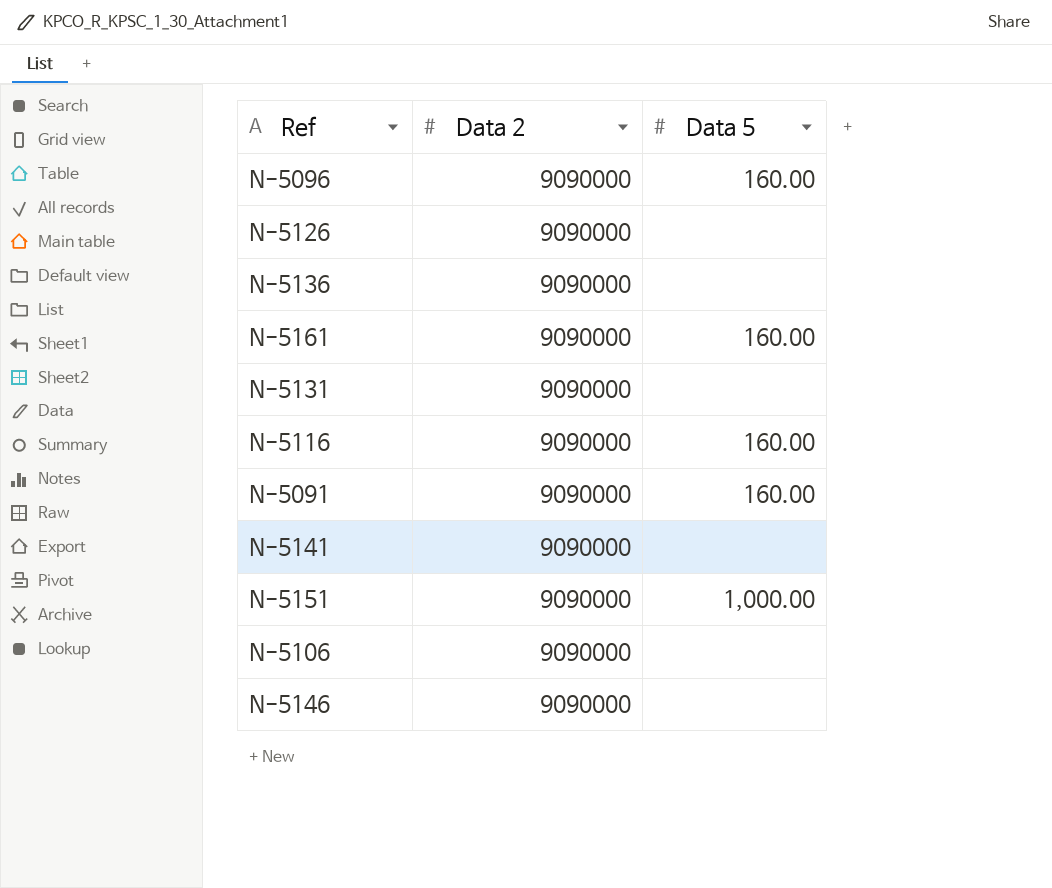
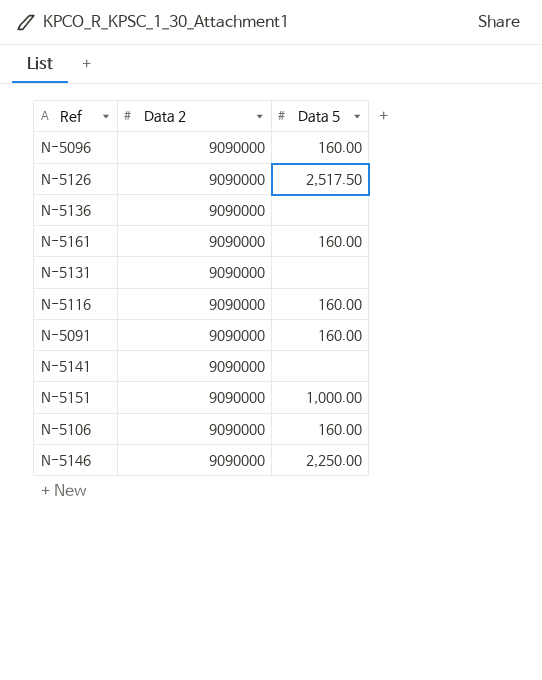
N-5126 | Data 5: none -> 2,517.50
N-5106 | Data 5: none -> 160.00
N-5146 | Data 5: none -> 2,250.00

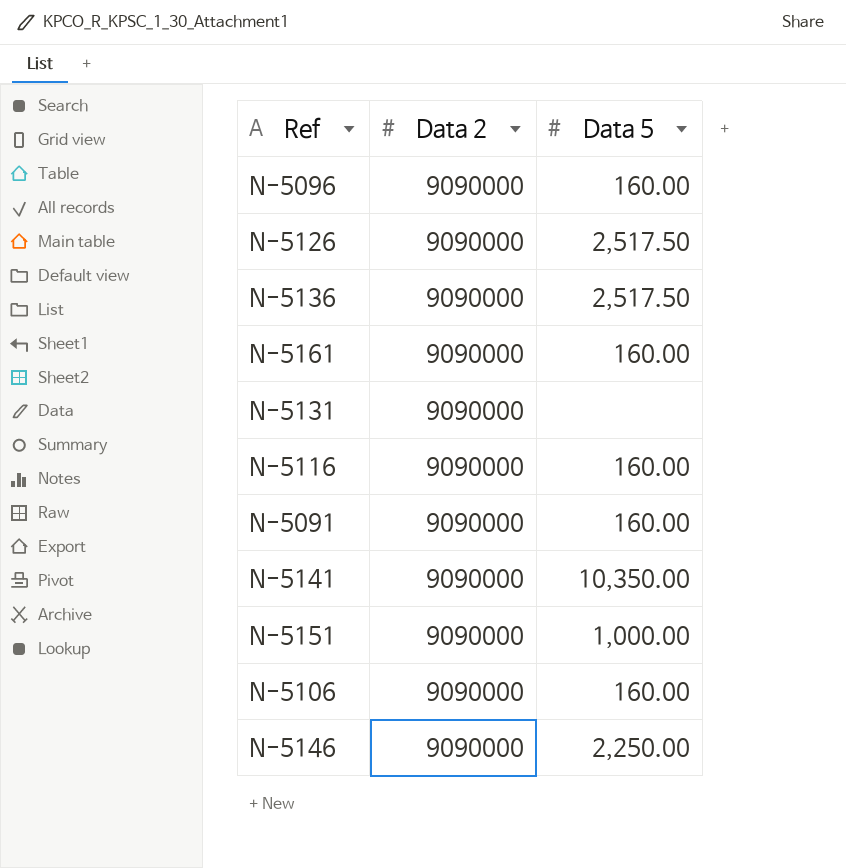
N-5136 | Data 5: none -> 2,517.50
N-5141 | Data 5: none -> 10,350.00

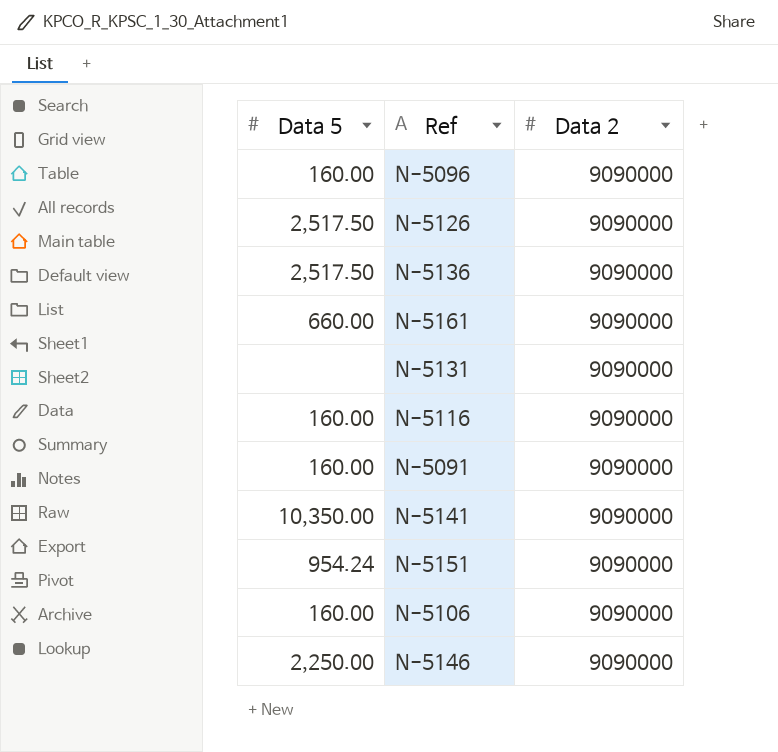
column Data 5 | position: 3 -> 1
N-5161 | Data 5: 160.00 -> 660.00
N-5151 | Data 5: 1,000.00 -> 954.24

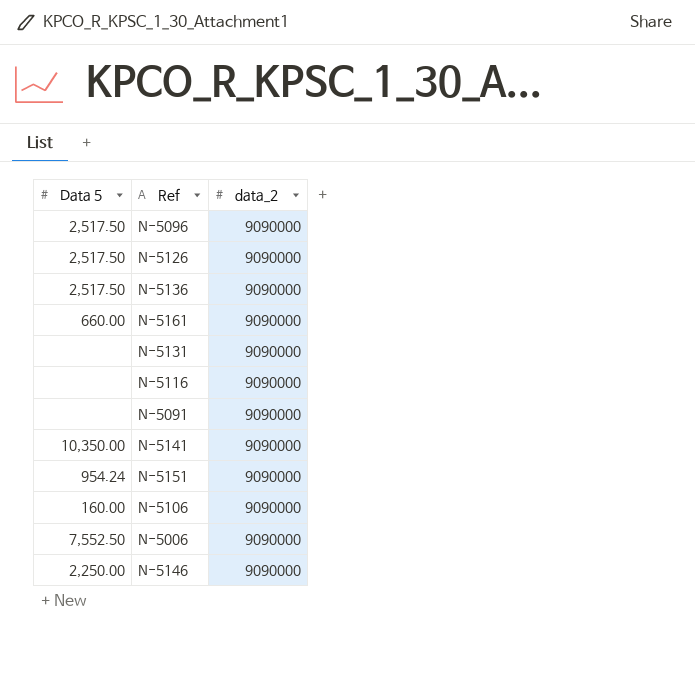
column name: Data 2 -> data_2
N-5096 | Data 5: 160.00 -> 2,517.50
N-5116 | Data 5: 160.00 -> none
N-5091 | Data 5: 160.00 -> none
row N-5006: none -> 7,552.50 | 9090000

